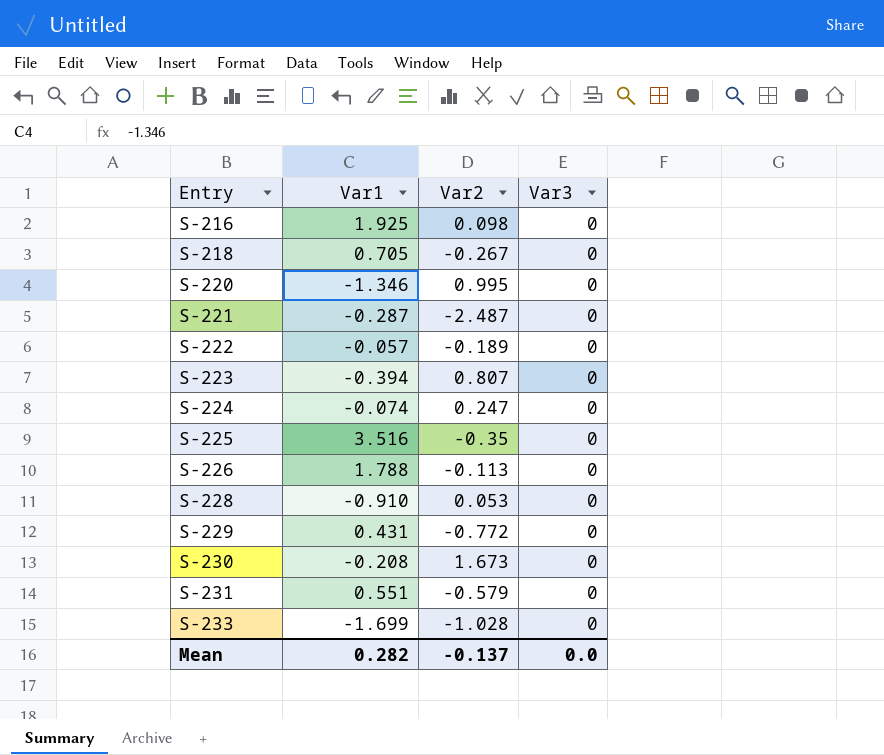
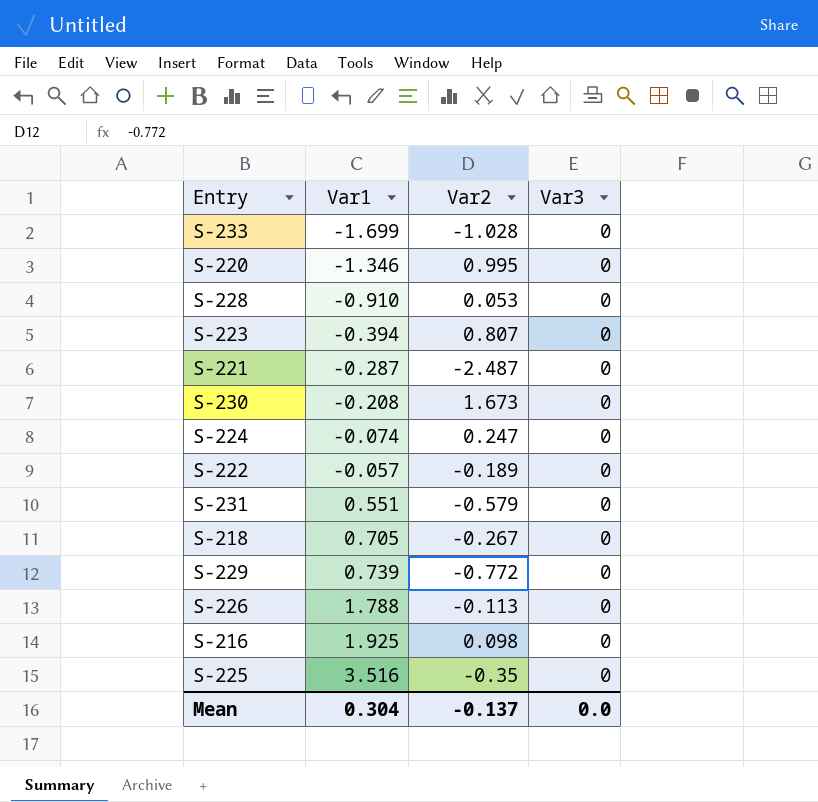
row order: Entry ascending -> Var1 ascending
S-229 | Var1: 0.431 -> 0.739
Mean | Var1: 0.282 -> 0.304

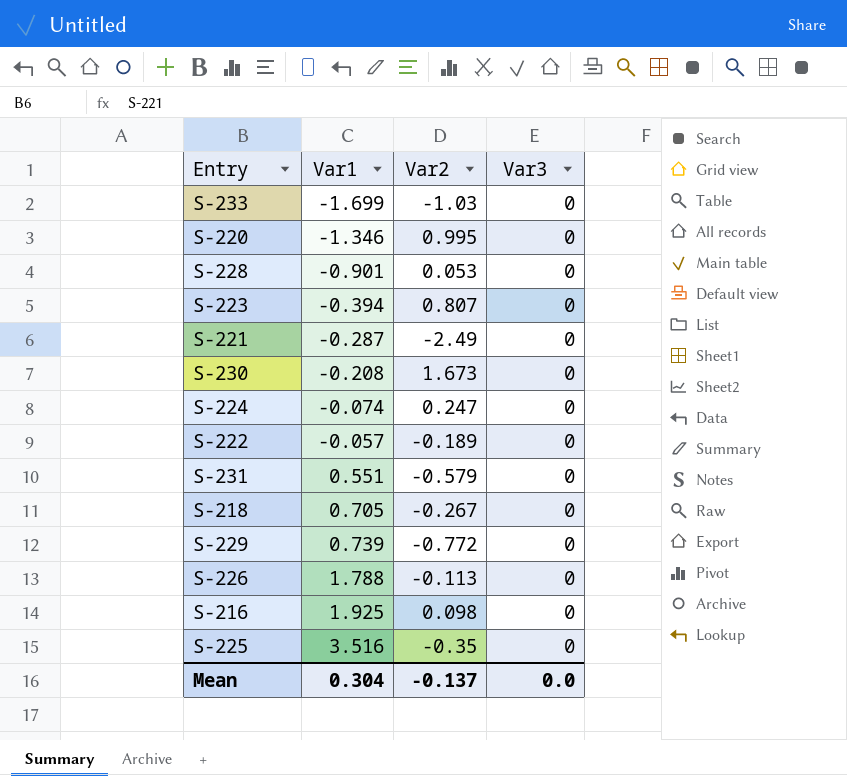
S-233 | Var2: -1.028 -> -1.03
S-228 | Var1: -0.910 -> -0.901
S-221 | Var2: -2.487 -> -2.49

